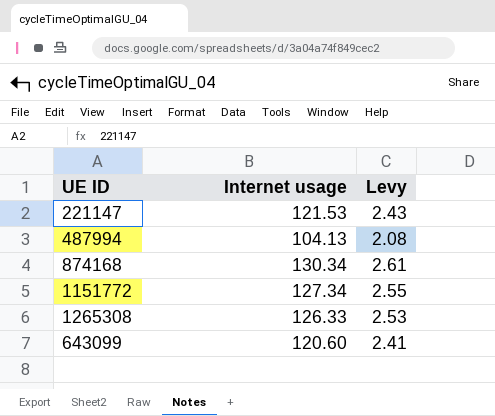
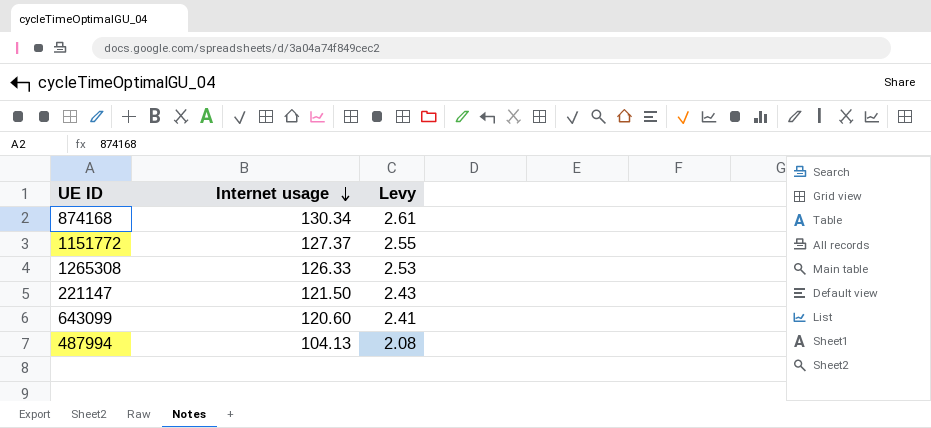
row order: none -> Internet usage descending
1151772 | Internet usage: 127.34 -> 127.37
221147 | Internet usage: 121.53 -> 121.50

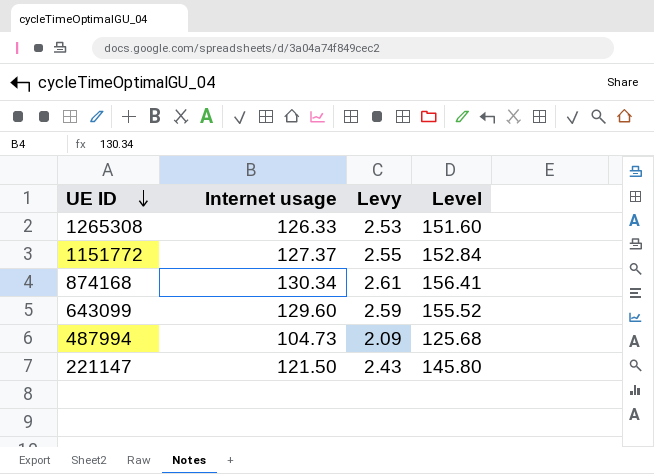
row order: Internet usage descending -> UE ID descending
column Level | formula: none -> [Internet usage] * 1.2
643099 | Internet usage: 120.60 -> 129.60
643099 | Levy: 2.41 -> 2.59
487994 | Internet usage: 104.13 -> 104.73
487994 | Levy: 2.08 -> 2.09

